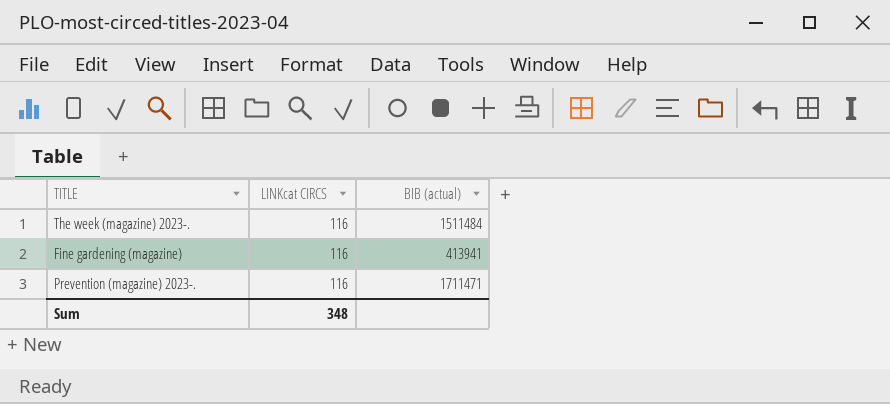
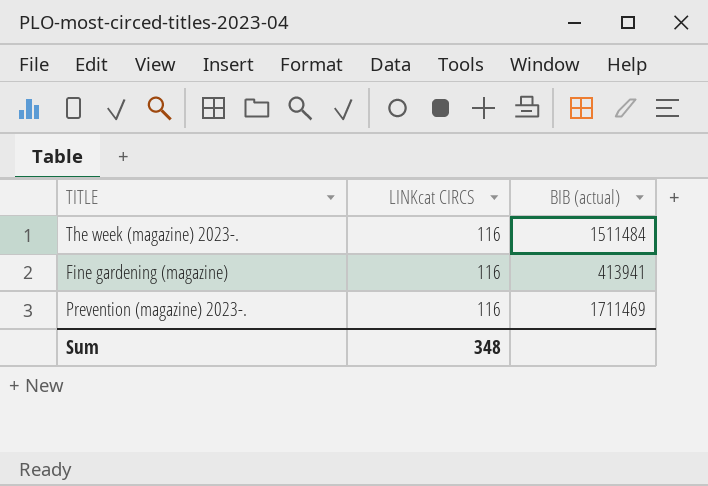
Prevention (magazine) 2023-. | BIB (actual): 1711471 -> 1711469

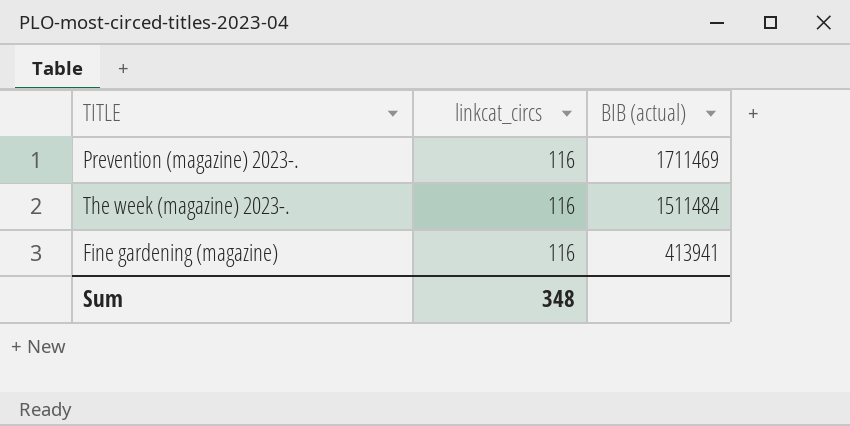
row order: none -> BIB (actual) descending
column name: LINKcat CIRCS -> linkcat_circs

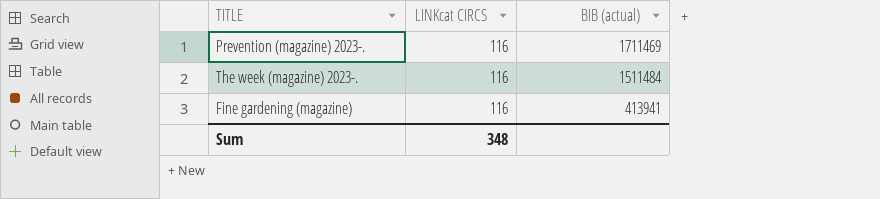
column name: linkcat_circs -> LINKcat CIRCS

